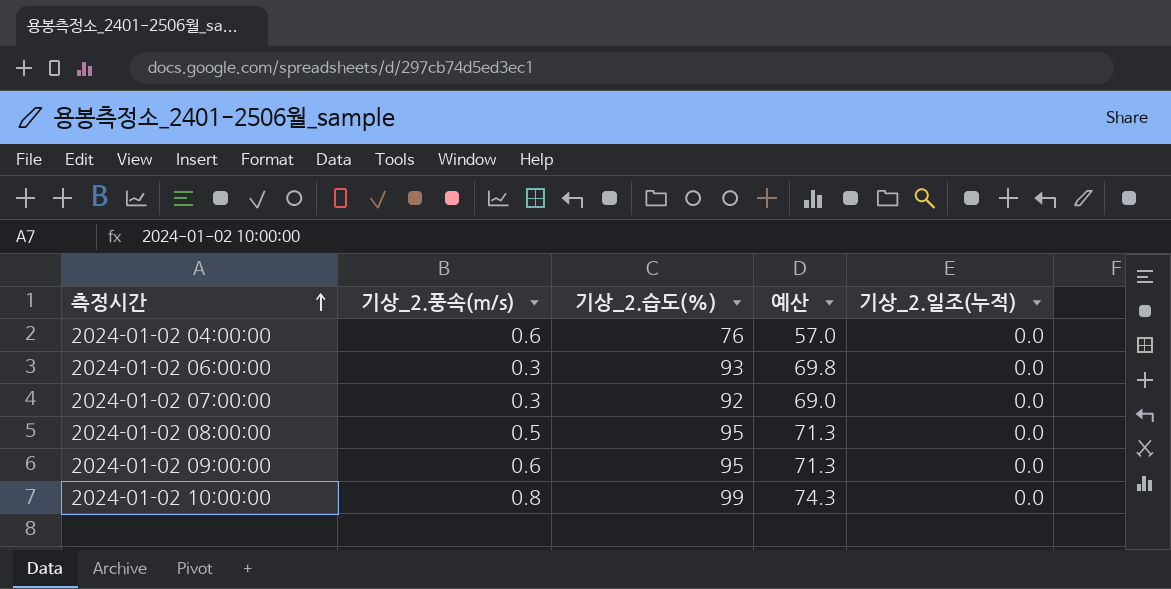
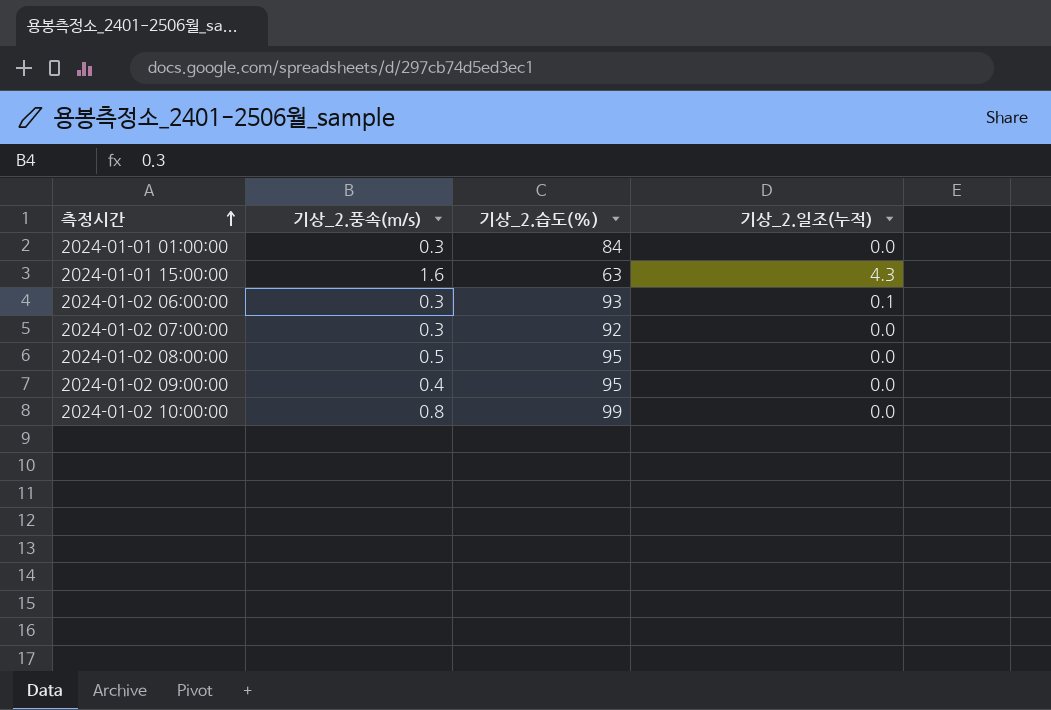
column 예산 | formula: [기상_2.습도(%)] * 0.75 -> none
row 2024-01-02 04:00:00: 0.6 | 76 | 57.0 | 0.0 -> none
row 2024-01-01 01:00:00: none -> 0.3 | 84 | 0.0
row 2024-01-01 15:00:00: none -> 1.6 | 63 | 4.3
2024-01-02 06:00:00 | 기상_2.일조(누적): 0.0 -> 0.1
2024-01-02 09:00:00 | 기상_2.풍속(m/s): 0.6 -> 0.4

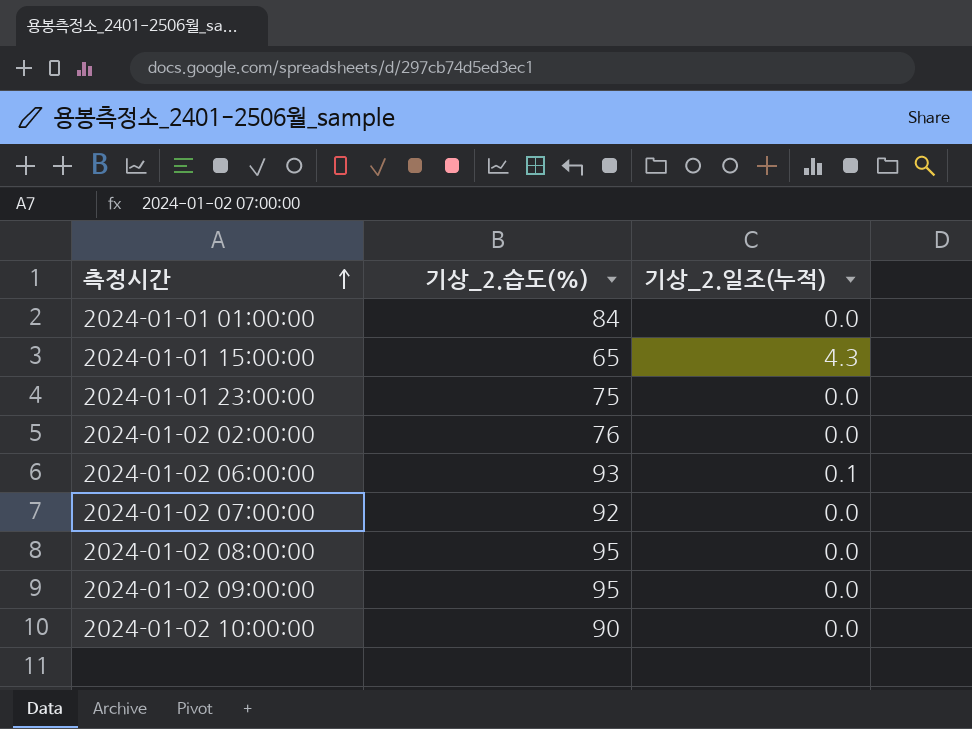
column 기상_2.풍속(m/s) | position: 2 -> none
2024-01-01 15:00:00 | 기상_2.습도(%): 63 -> 65
row 2024-01-01 23:00:00: none -> 75 | 0.0
row 2024-01-02 02:00:00: none -> 76 | 0.0
2024-01-02 10:00:00 | 기상_2.습도(%): 99 -> 90

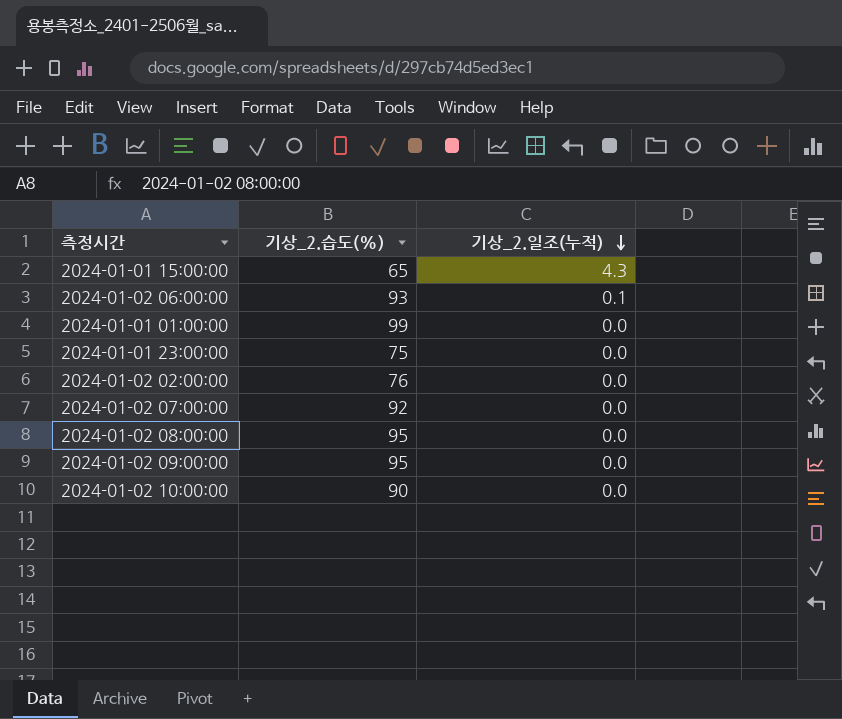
row order: 측정시간 ascending -> 기상_2.일조(누적) descending
2024-01-01 01:00:00 | 기상_2.습도(%): 84 -> 99

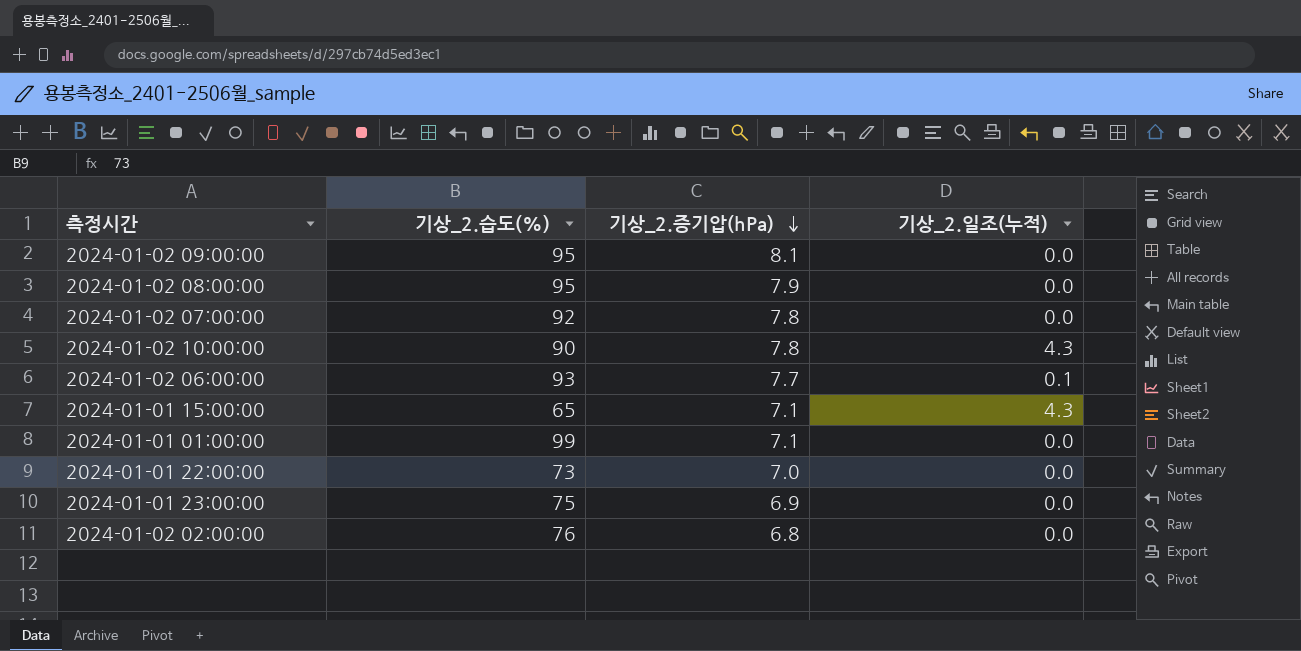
row order: 기상_2.일조(누적) descending -> 기상_2.증기압(hPa) descending
column 기상_2.증기압(hPa) | position: none -> 3
2024-01-02 10:00:00 | 기상_2.일조(누적): 0.0 -> 4.3
row 2024-01-01 22:00:00: none -> 73 | 7.0 | 0.0

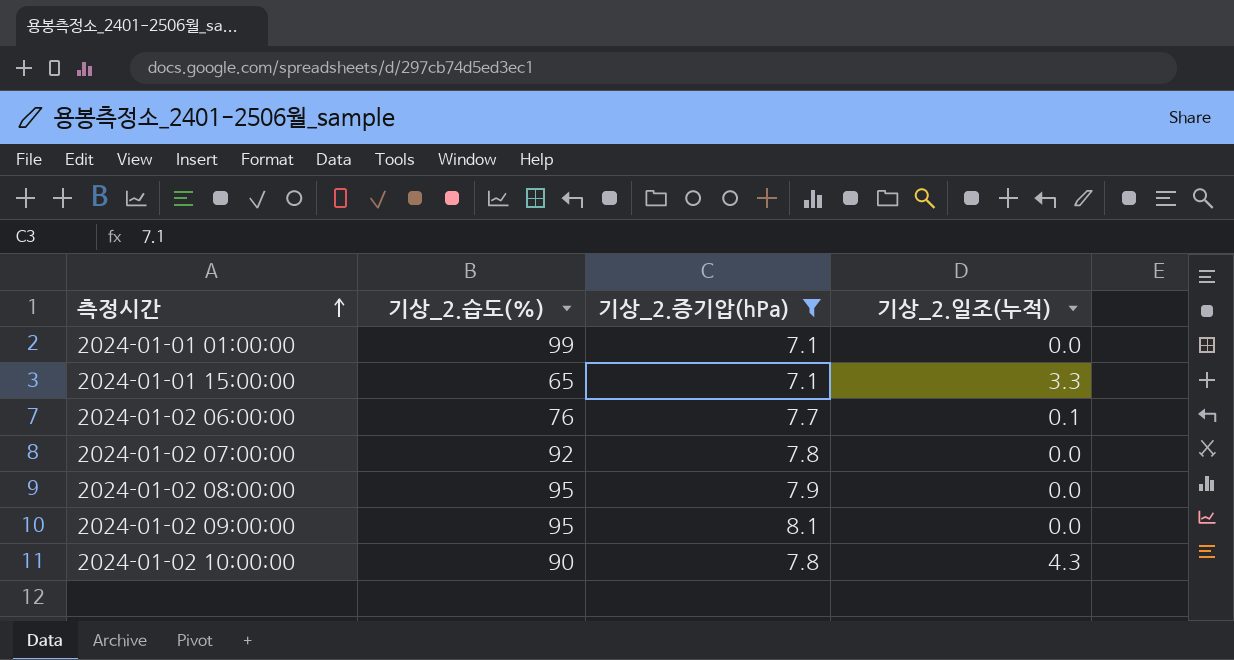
filter: none -> 기상_2.증기압(hPa) >= 7.1
row order: 기상_2.증기압(hPa) descending -> 측정시간 ascending
2024-01-01 15:00:00 | 기상_2.일조(누적): 4.3 -> 3.3
2024-01-02 06:00:00 | 기상_2.습도(%): 93 -> 76

